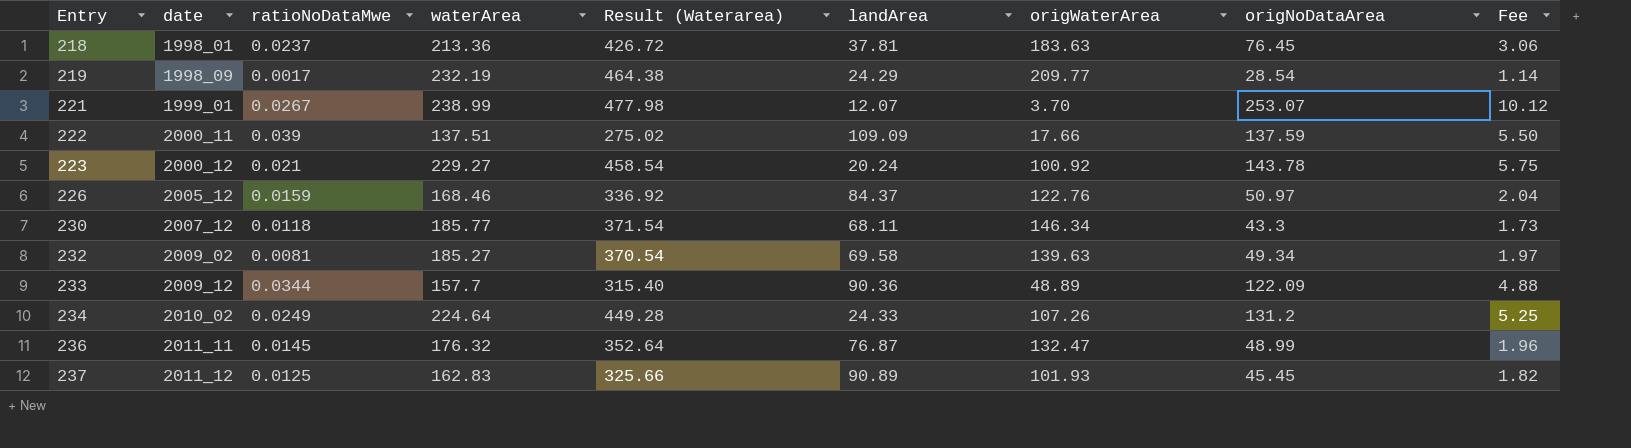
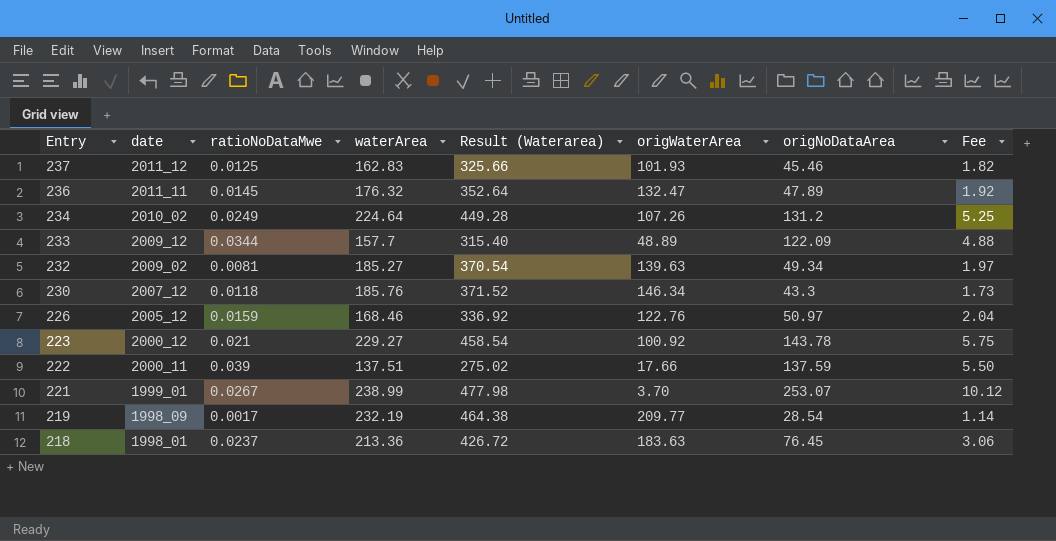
row order: Entry ascending -> Entry descending
column landArea | position: 6 -> none
237 | origNoDataArea: 45.45 -> 45.46
236 | origNoDataArea: 48.99 -> 47.89
236 | Fee: 1.96 -> 1.92
230 | waterArea: 185.77 -> 185.76
230 | Result (Waterarea): 371.54 -> 371.52

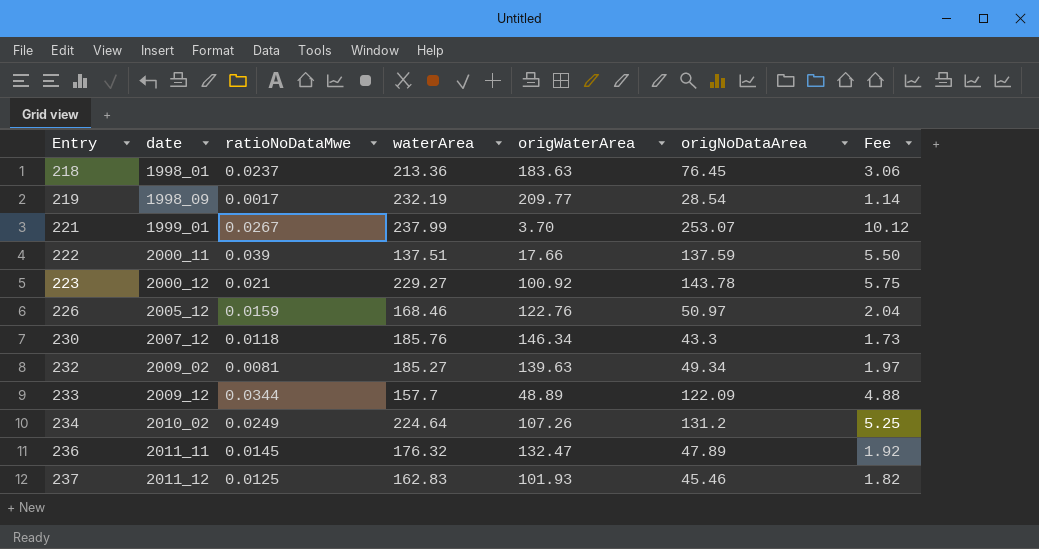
row order: Entry descending -> Entry ascending
column Result (Waterarea) | formula: [waterArea] * 2 -> none
221 | waterArea: 238.99 -> 237.99

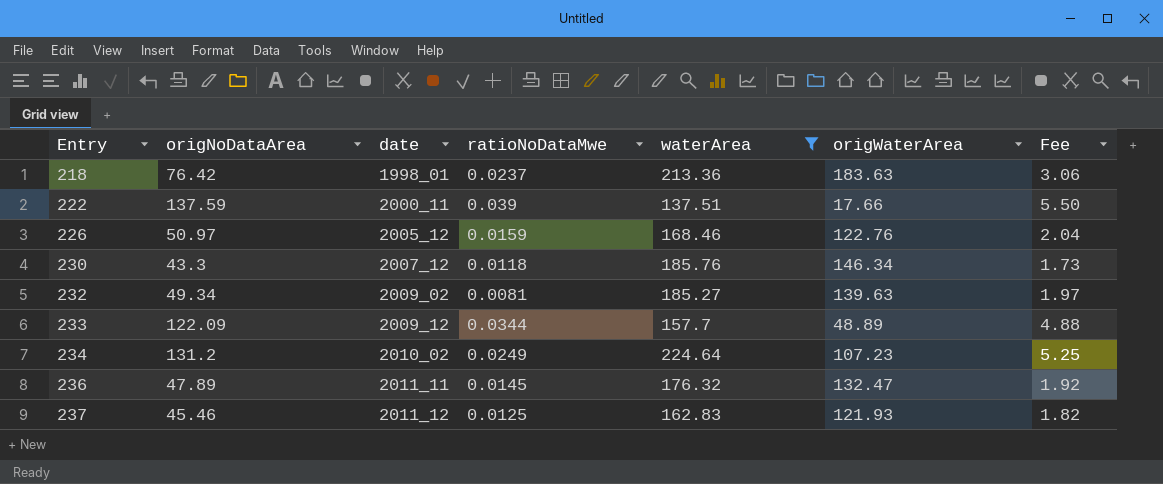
filter: none -> waterArea <= 224.64
column origNoDataArea | position: 6 -> 2
218 | origNoDataArea: 76.45 -> 76.42
234 | origWaterArea: 107.26 -> 107.23
237 | origWaterArea: 101.93 -> 121.93

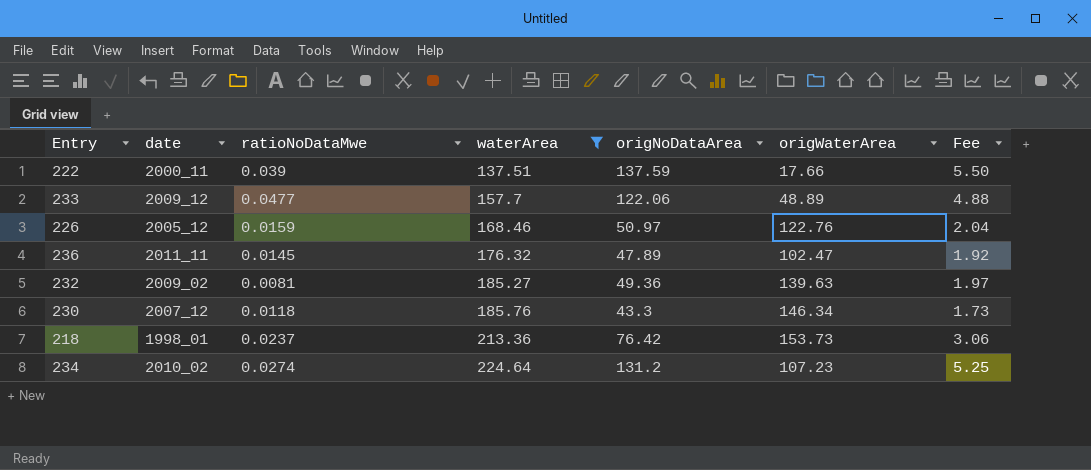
row order: Entry ascending -> waterArea ascending
column origNoDataArea | position: 2 -> 5
row 237: 45.46 | 2011_12 | 0.0125 | 162.83 | 121.93 | 1.82 -> none
233 | ratioNoDataMwe: 0.0344 -> 0.0477
233 | origNoDataArea: 122.09 -> 122.06
236 | origWaterArea: 132.47 -> 102.47
232 | origNoDataArea: 49.34 -> 49.36
218 | origWaterArea: 183.63 -> 153.73
234 | ratioNoDataMwe: 0.0249 -> 0.0274

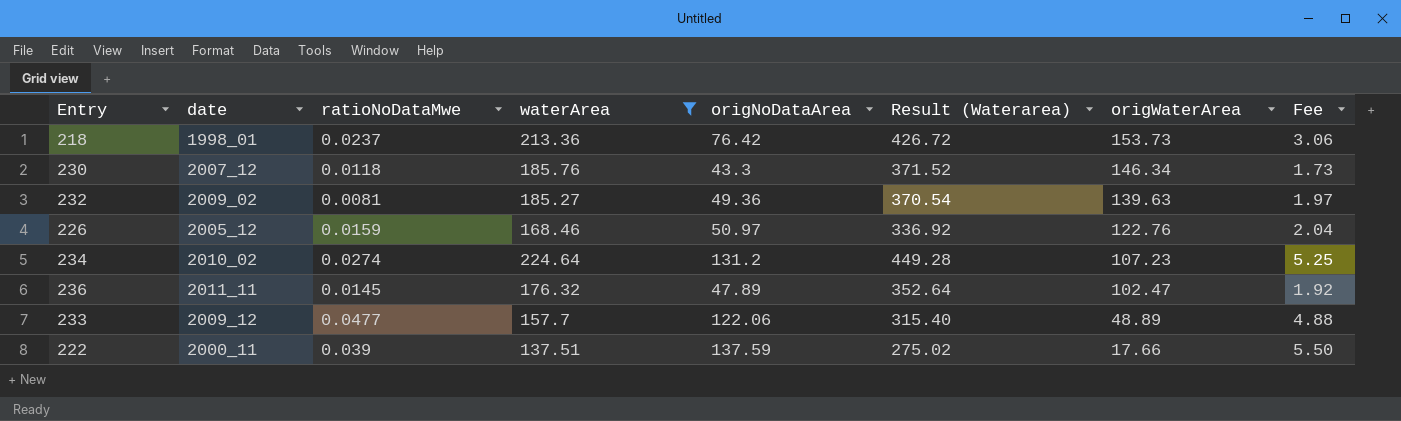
row order: waterArea ascending -> origWaterArea descending
column Result (Waterarea) | formula: none -> [waterArea] * 2

